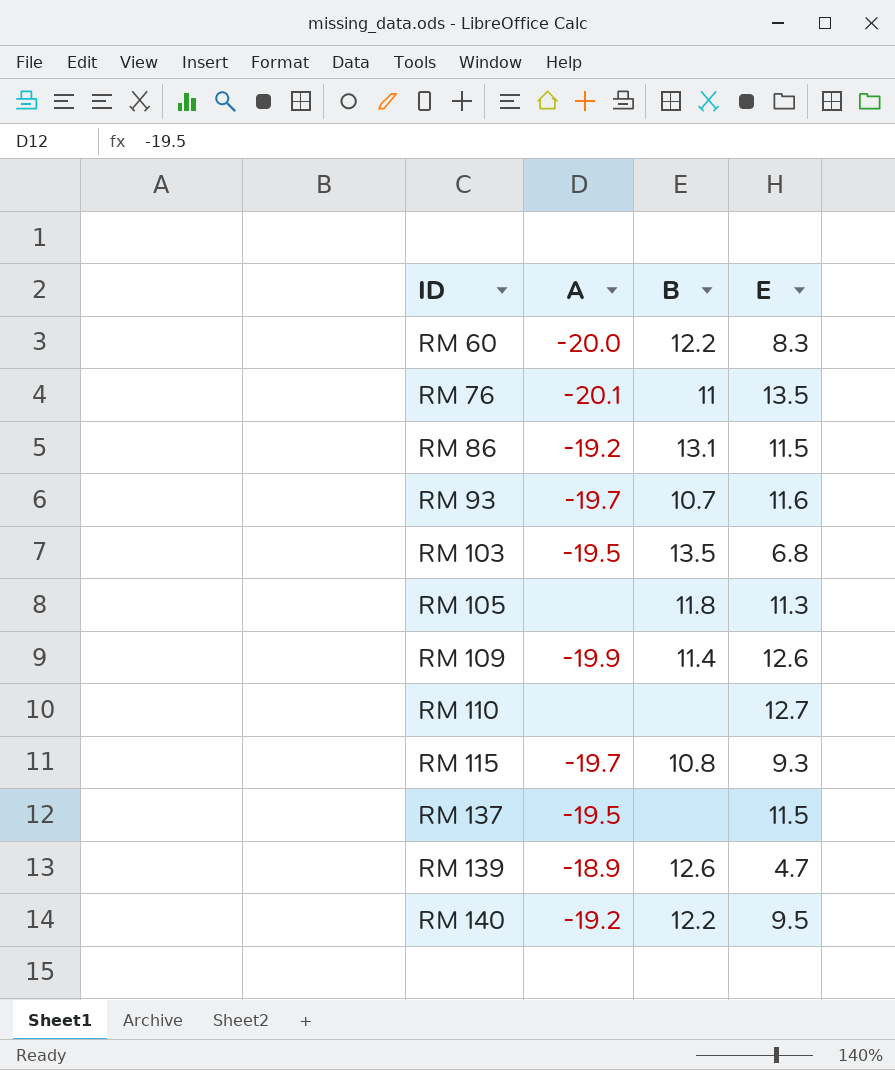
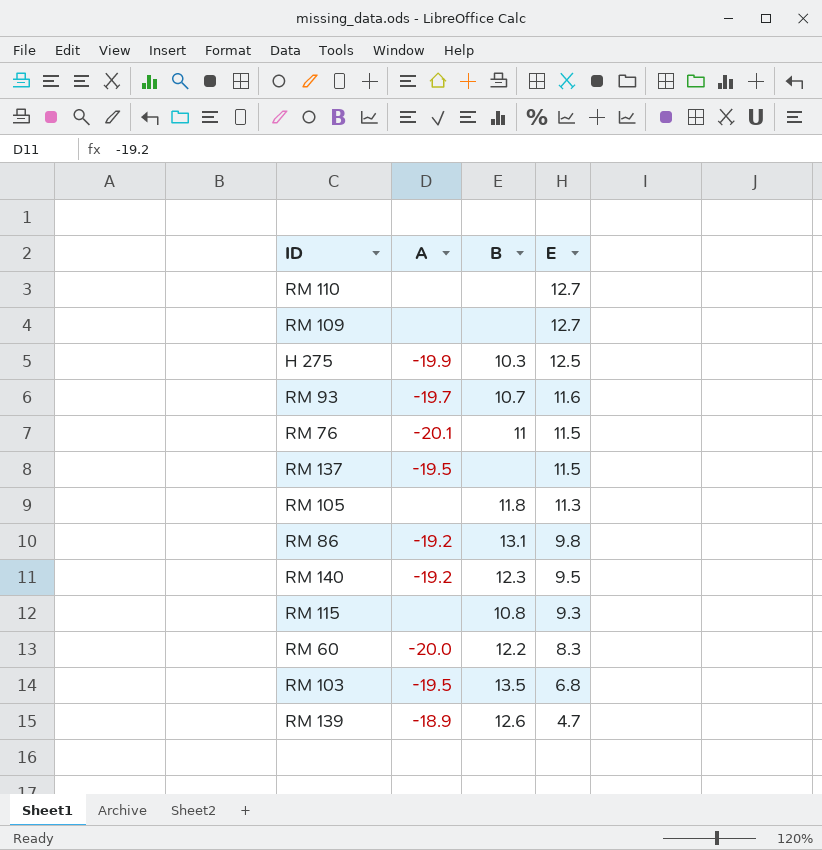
row order: ID ascending -> E descending
RM 109 | A: -19.9 -> none
RM 109 | B: 11.4 -> none
RM 109 | E: 12.6 -> 12.7
row H 275: none -> -19.9 | 10.3 | 12.5
RM 76 | E: 13.5 -> 11.5
RM 86 | E: 11.5 -> 9.8
RM 140 | B: 12.2 -> 12.3
RM 115 | A: -19.7 -> none

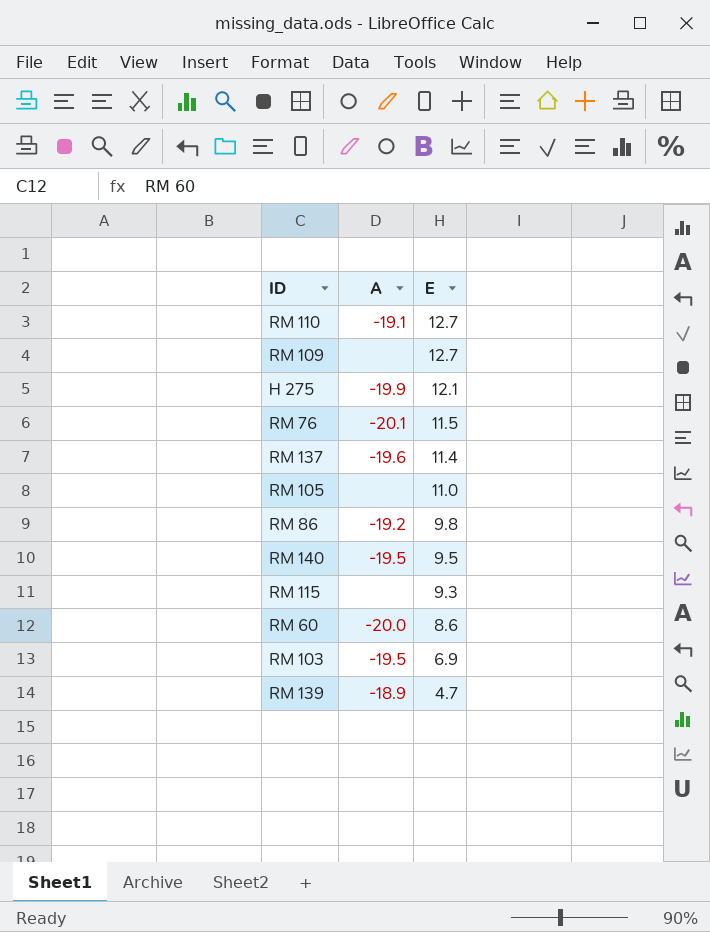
column B | position: 3 -> none
row RM 93: -19.7 | 10.7 | 11.6 -> none
RM 110 | A: none -> -19.1
H 275 | E: 12.5 -> 12.1
RM 137 | A: -19.5 -> -19.6
RM 137 | E: 11.5 -> 11.4
RM 105 | E: 11.3 -> 11.0
RM 140 | A: -19.2 -> -19.5
RM 60 | E: 8.3 -> 8.6
RM 103 | E: 6.8 -> 6.9

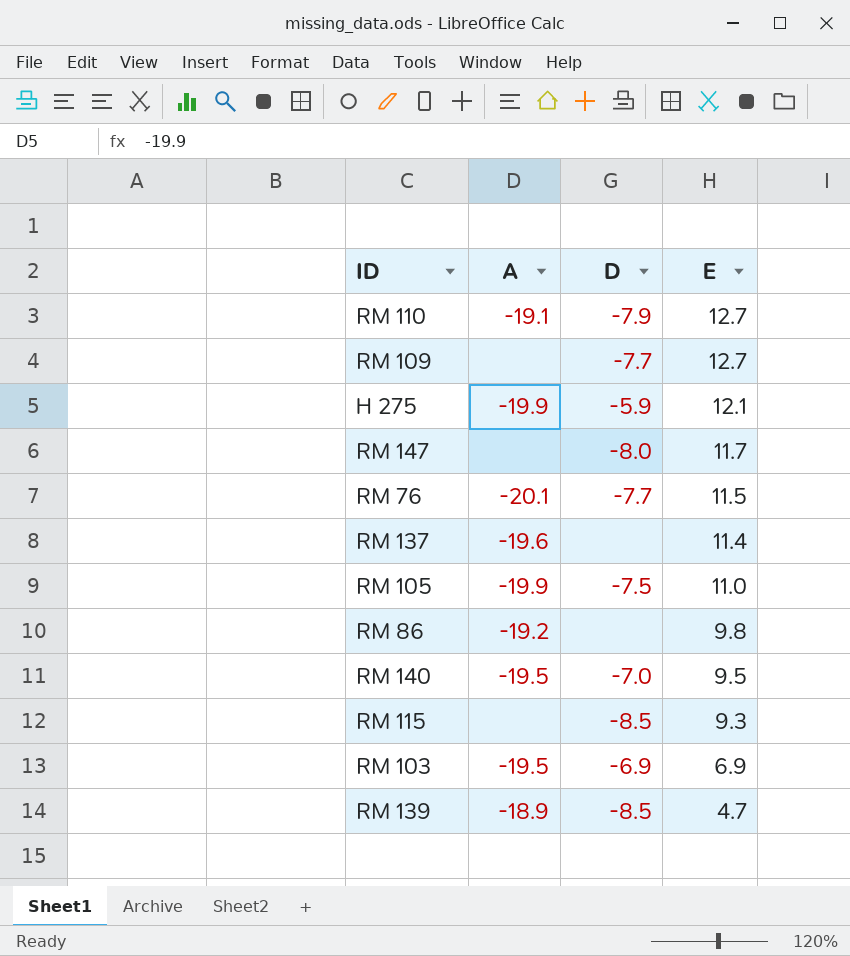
column D | position: none -> 3
row RM 60: -20.0 | 8.6 -> none
row RM 147: none -> none | -8.0 | 11.7
RM 105 | A: none -> -19.9

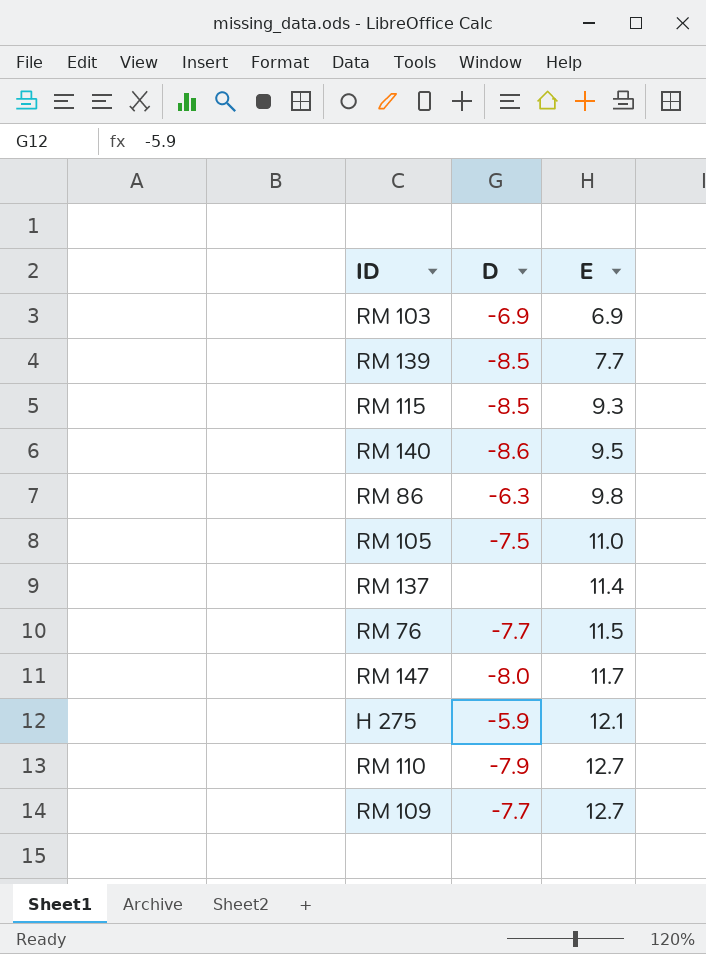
row order: E descending -> E ascending
column A | position: 2 -> none
RM 139 | E: 4.7 -> 7.7
RM 140 | D: -7.0 -> -8.6
RM 86 | D: none -> -6.3

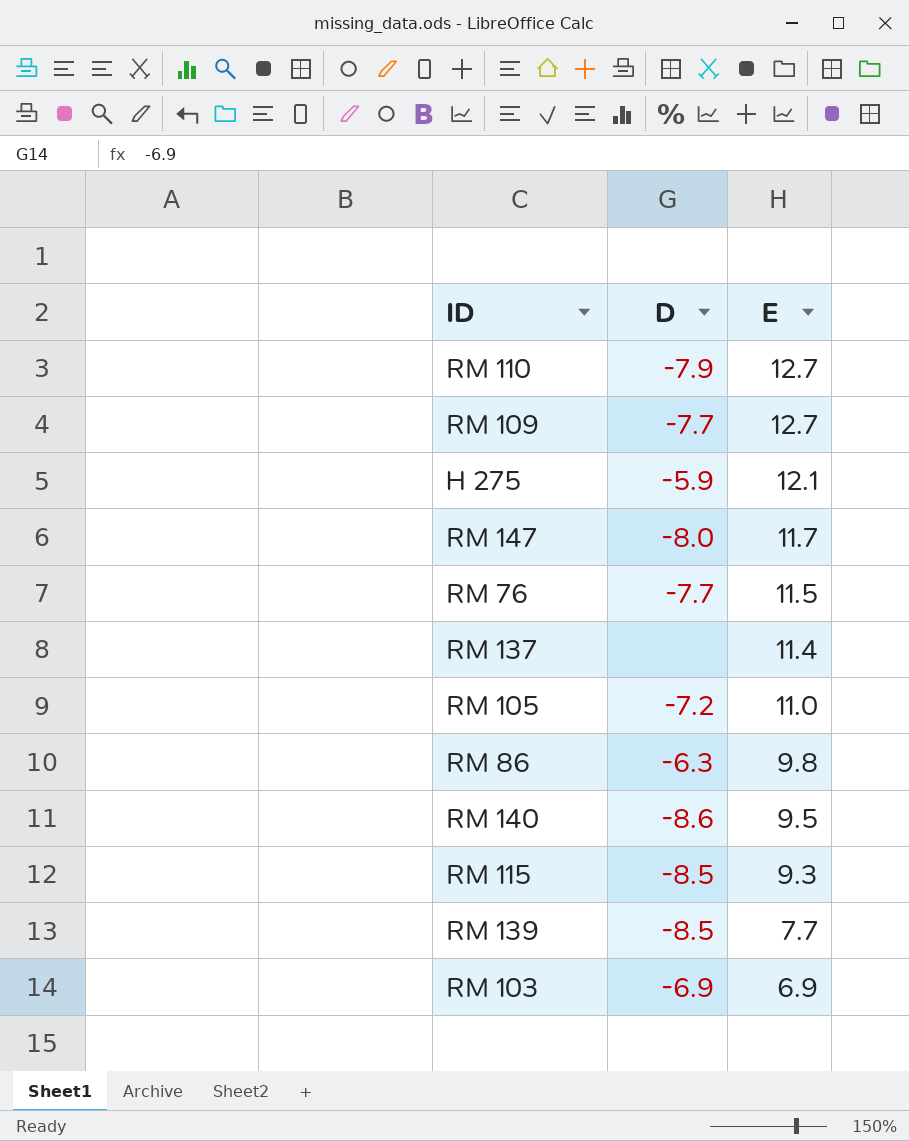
row order: E ascending -> E descending
RM 105 | D: -7.5 -> -7.2

